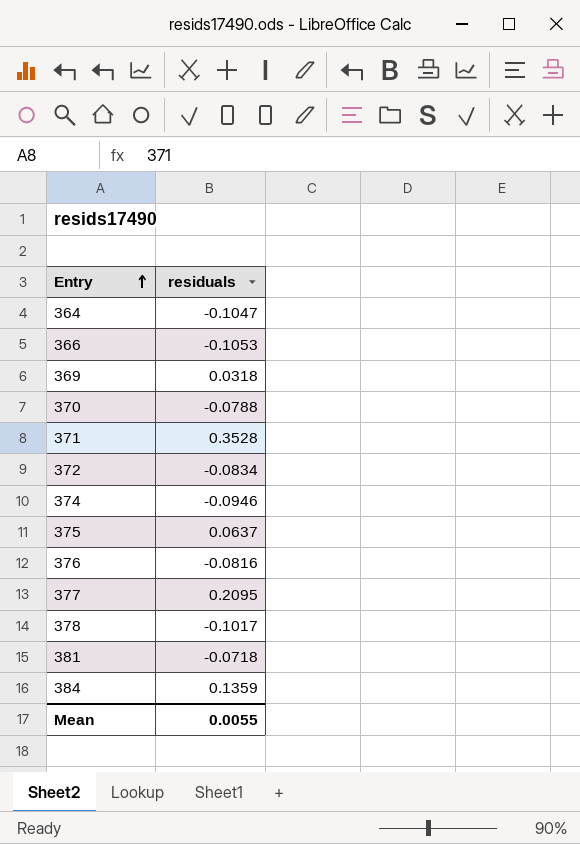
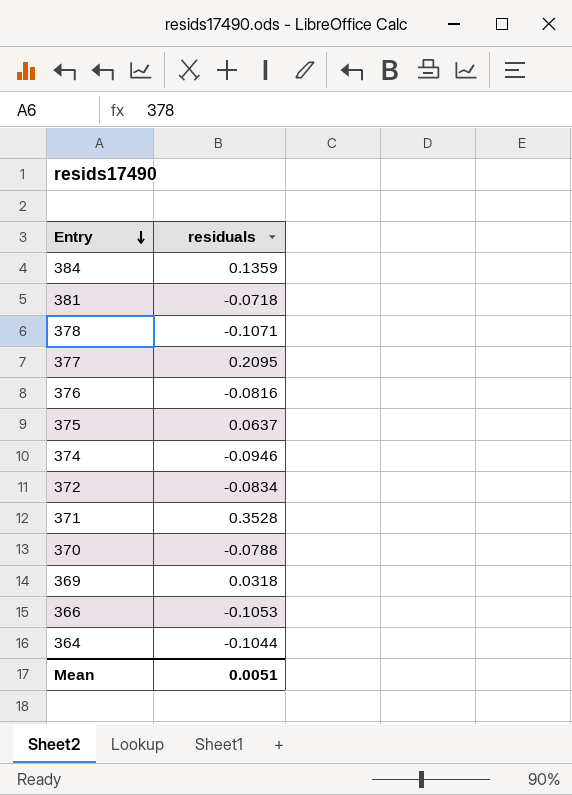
row order: Entry ascending -> Entry descending
378 | residuals: -0.1017 -> -0.1071
364 | residuals: -0.1047 -> -0.1044
Mean | residuals: 0.0055 -> 0.0051

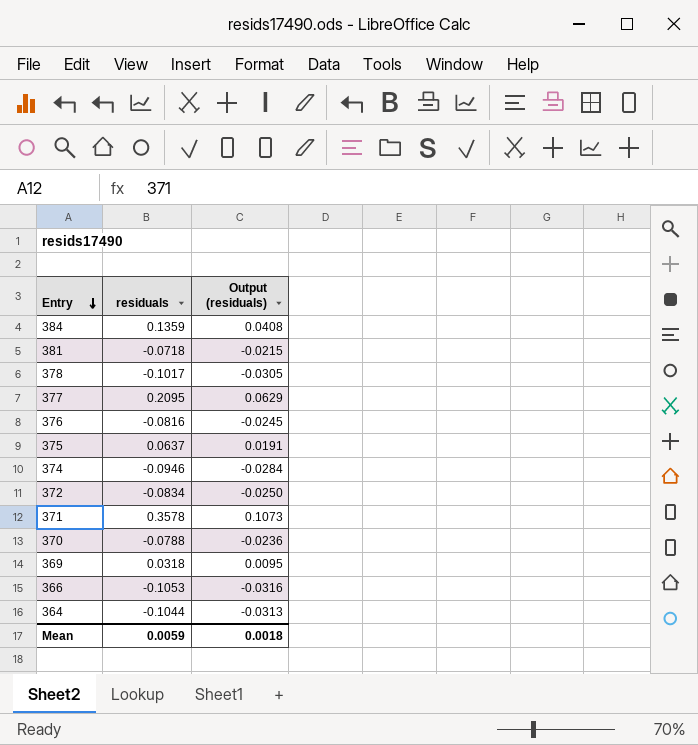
column Output (residuals) | formula: none -> [residuals] * 0.3
378 | residuals: -0.1071 -> -0.1017
371 | residuals: 0.3528 -> 0.3578
Mean | residuals: 0.0051 -> 0.0059

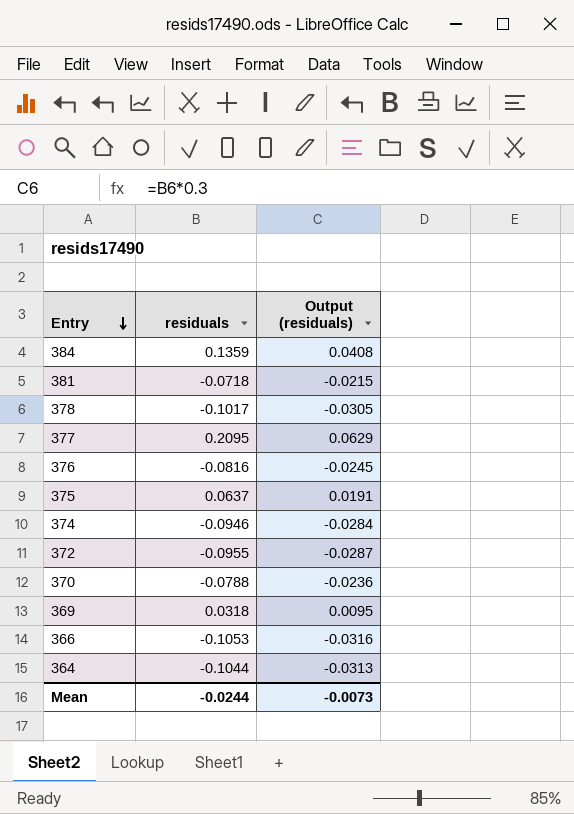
row 371: 0.3578 | 0.1073 -> none
372 | residuals: -0.0834 -> -0.0955
372 | Output (residuals): -0.0250 -> -0.0287
Mean | residuals: 0.0059 -> -0.0244
Mean | Output (residuals): 0.0018 -> -0.0073

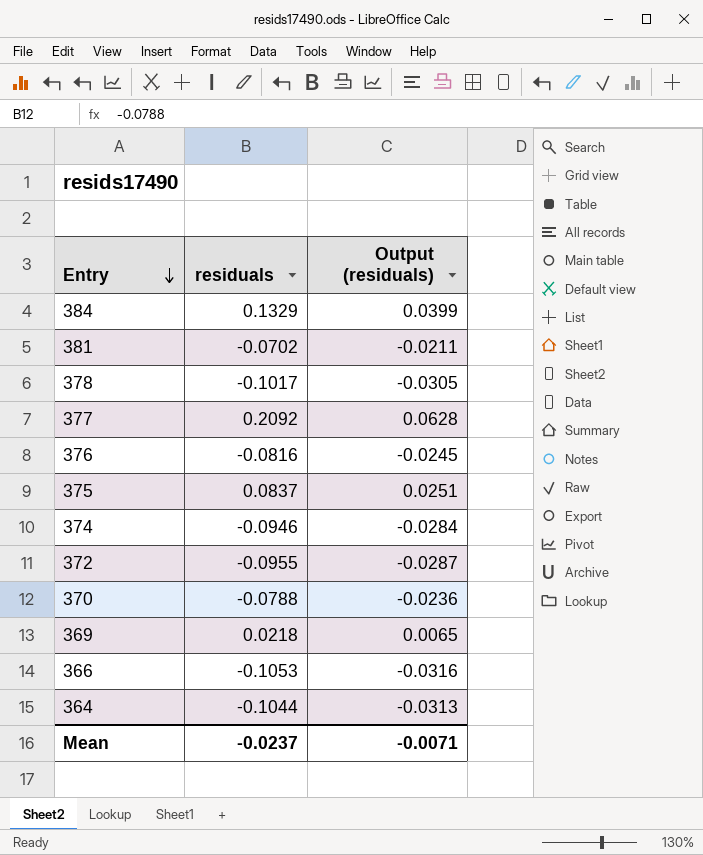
384 | residuals: 0.1359 -> 0.1329
384 | Output (residuals): 0.0408 -> 0.0399
381 | residuals: -0.0718 -> -0.0702
381 | Output (residuals): -0.0215 -> -0.0211
377 | residuals: 0.2095 -> 0.2092
377 | Output (residuals): 0.0629 -> 0.0628
375 | residuals: 0.0637 -> 0.0837
375 | Output (residuals): 0.0191 -> 0.0251
369 | residuals: 0.0318 -> 0.0218
369 | Output (residuals): 0.0095 -> 0.0065
Mean | residuals: -0.0244 -> -0.0237
Mean | Output (residuals): -0.0073 -> -0.0071

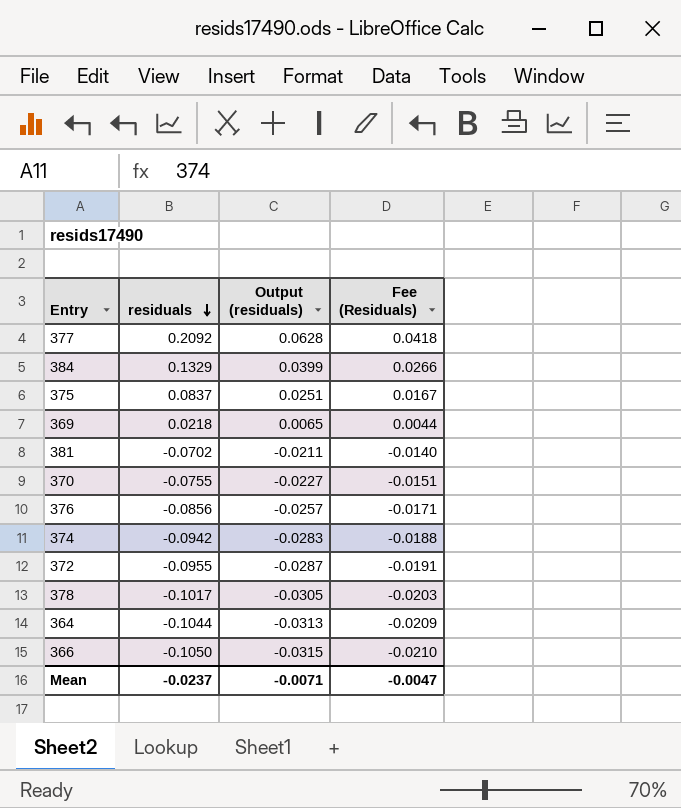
row order: Entry descending -> residuals descending
column Fee (Residuals) | formula: none -> [residuals] * 0.2
370 | residuals: -0.0788 -> -0.0755
370 | Output (residuals): -0.0236 -> -0.0227
376 | residuals: -0.0816 -> -0.0856
376 | Output (residuals): -0.0245 -> -0.0257
374 | residuals: -0.0946 -> -0.0942
374 | Output (residuals): -0.0284 -> -0.0283
366 | residuals: -0.1053 -> -0.1050
366 | Output (residuals): -0.0316 -> -0.0315

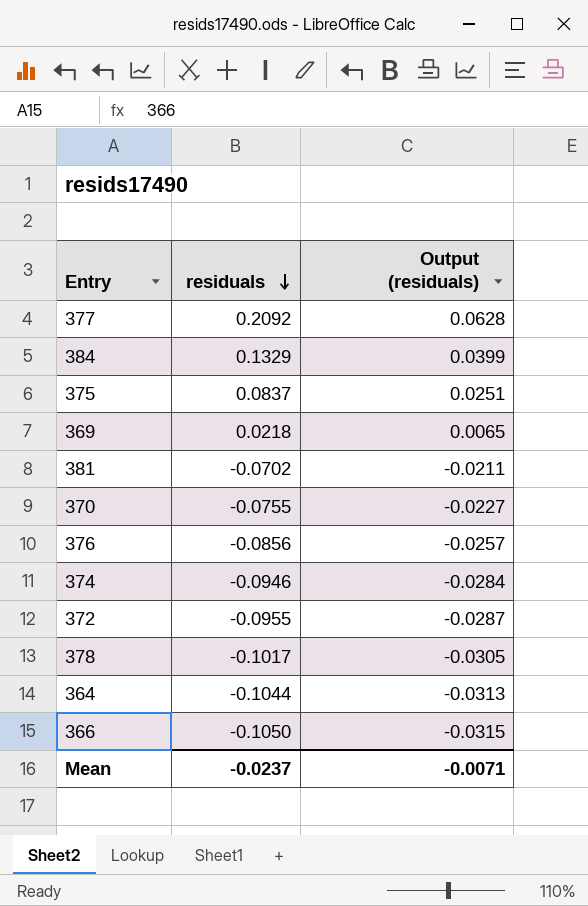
column Fee (Residuals) | formula: [residuals] * 0.2 -> none
374 | residuals: -0.0942 -> -0.0946
374 | Output (residuals): -0.0283 -> -0.0284

